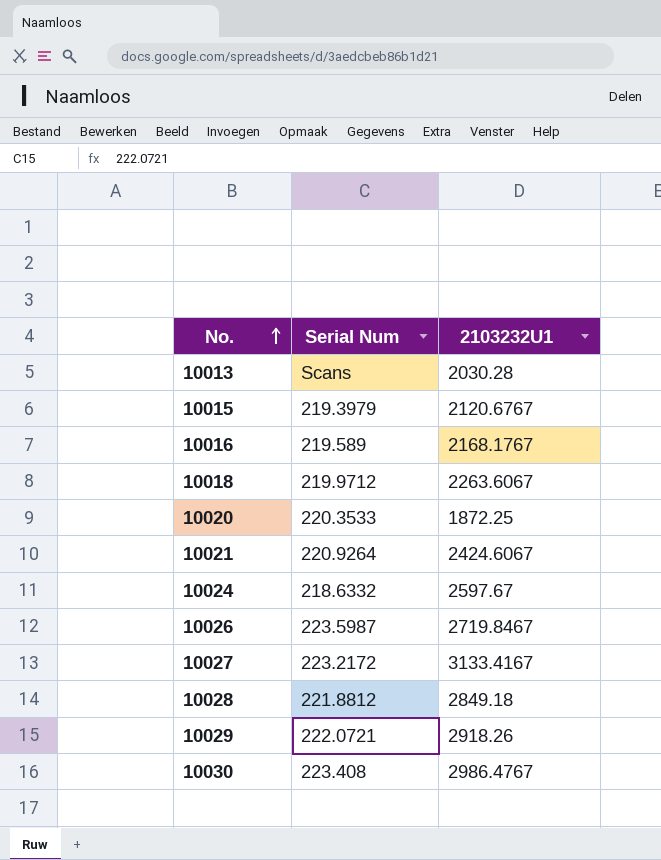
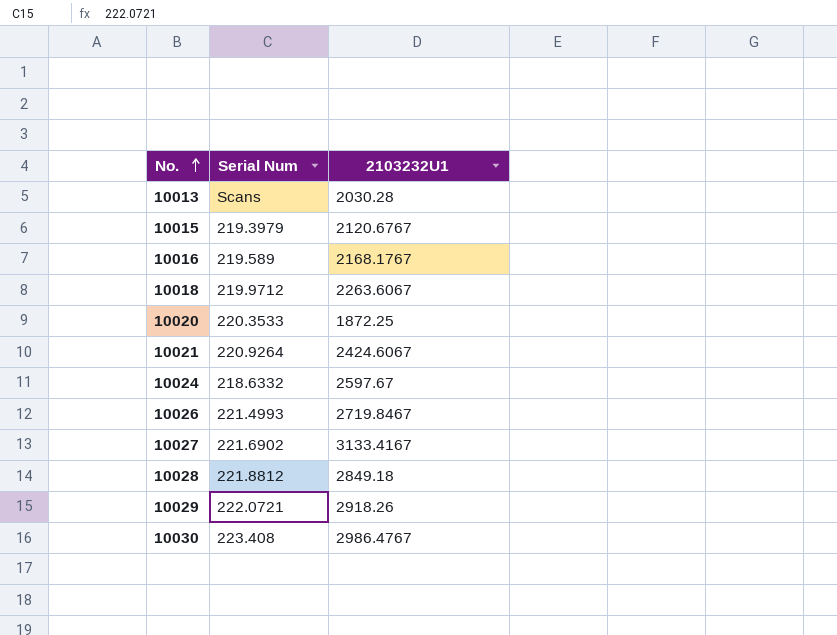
10026 | Serial Num: 223.5987 -> 221.4993
10027 | Serial Num: 223.2172 -> 221.6902

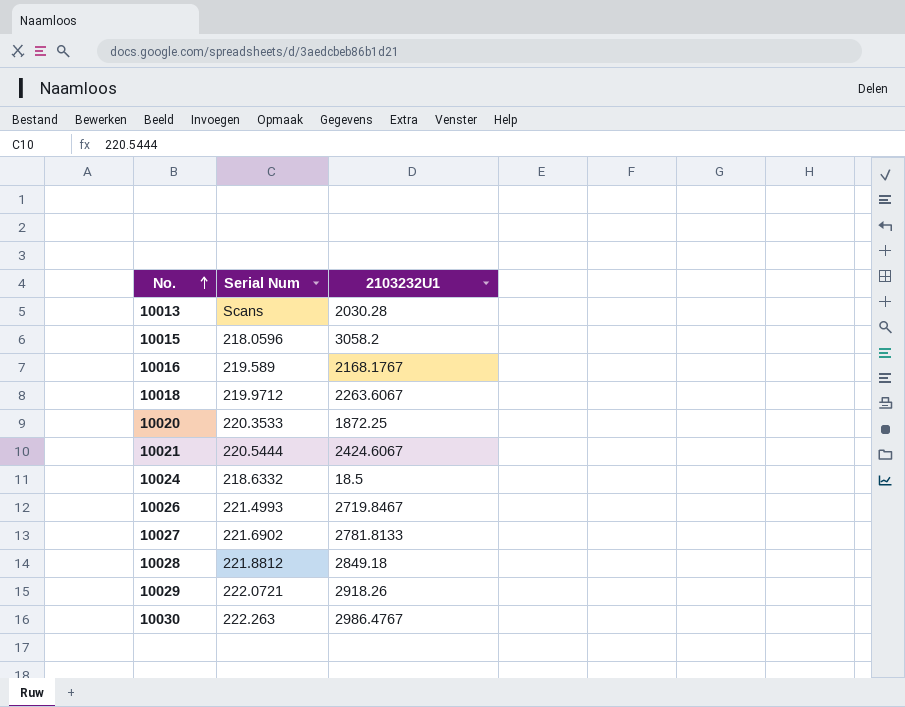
10015 | Serial Num: 219.3979 -> 218.0596
10015 | 2103232U1: 2120.6767 -> 3058.2
10021 | Serial Num: 220.9264 -> 220.5444
10024 | 2103232U1: 2597.67 -> 18.5
10027 | 2103232U1: 3133.4167 -> 2781.8133
10030 | Serial Num: 223.408 -> 222.263

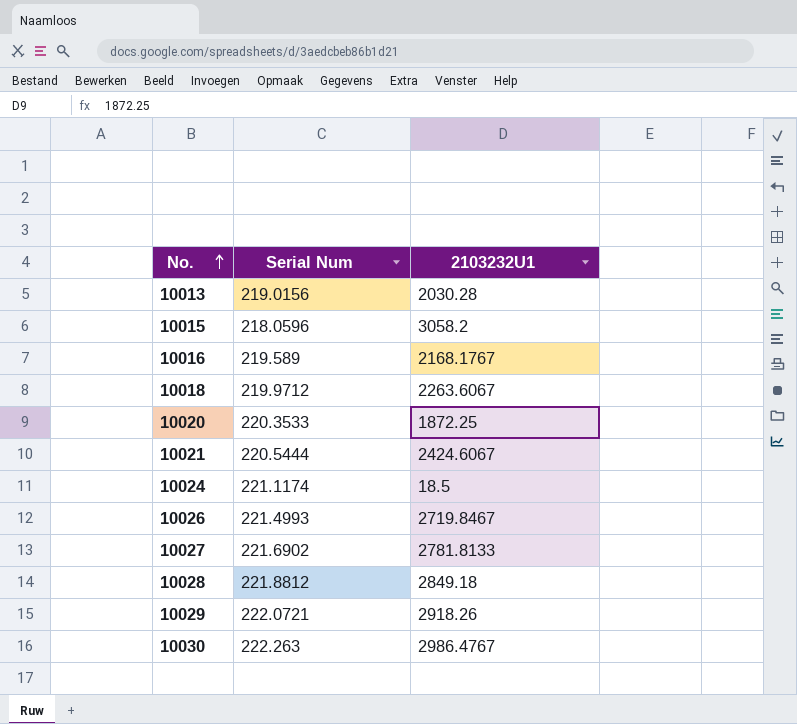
10013 | Serial Num: Scans -> 219.0156
10024 | Serial Num: 218.6332 -> 221.1174

